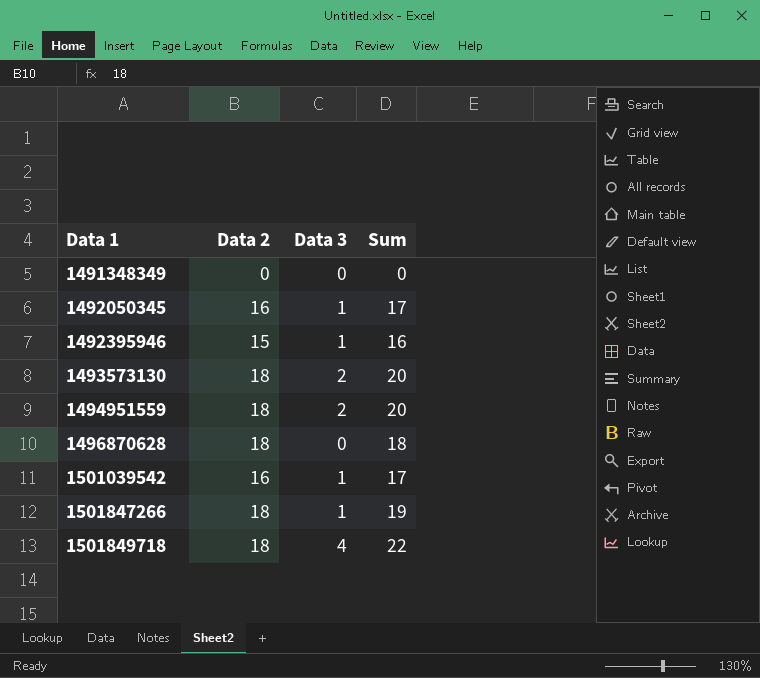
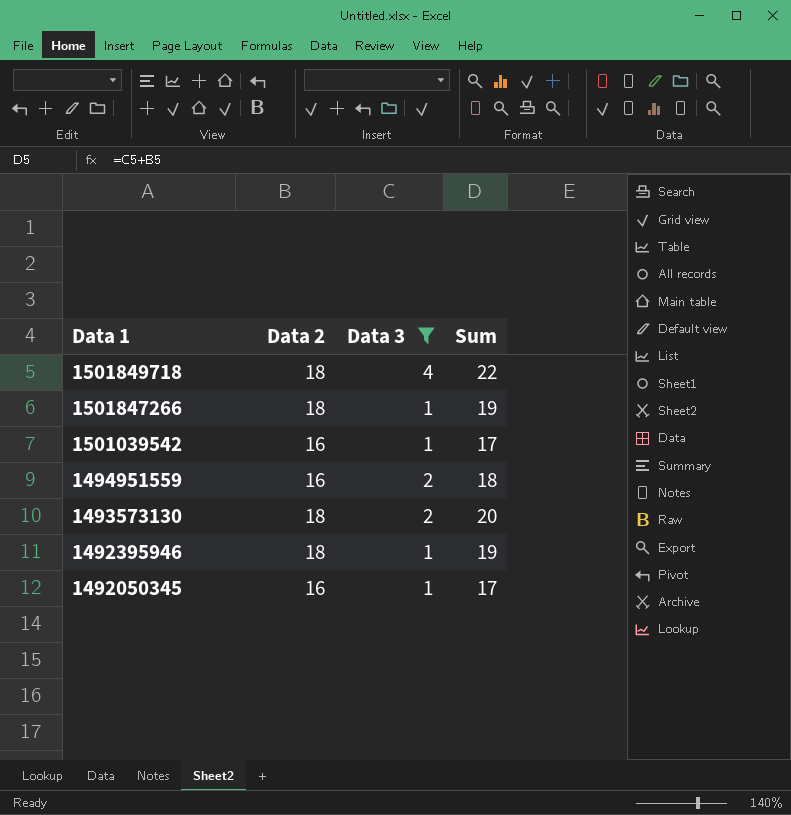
filter: none -> Data 3 != 0
row order: Data 1 ascending -> Data 1 descending
1494951559 | Data 2: 18 -> 16
1494951559 | Sum: 20 -> 18
1492395946 | Data 2: 15 -> 18
1492395946 | Sum: 16 -> 19

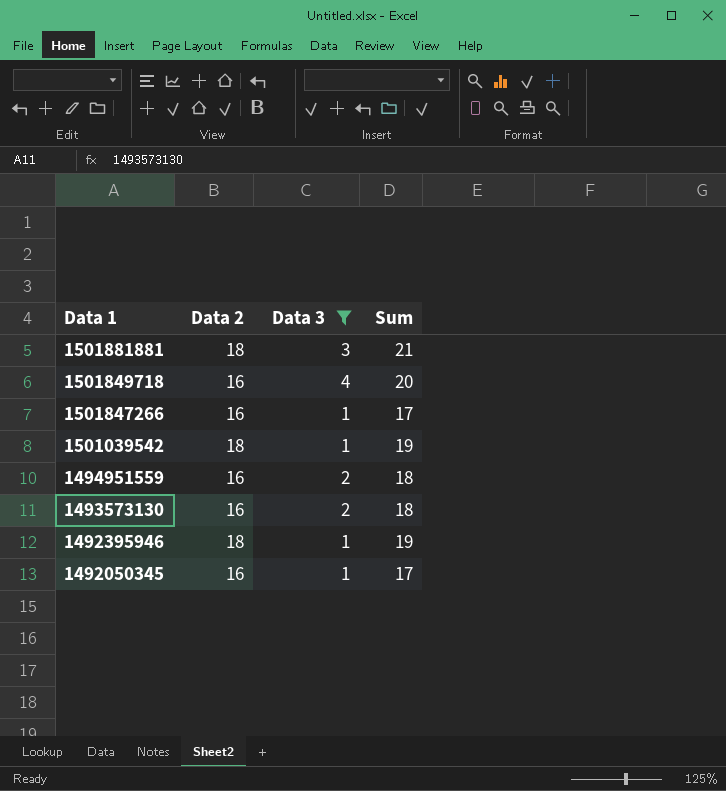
row 1501881881: none -> 18 | 3 | 21
1501849718 | Data 2: 18 -> 16
1501849718 | Sum: 22 -> 20
1501847266 | Data 2: 18 -> 16
1501847266 | Sum: 19 -> 17
1501039542 | Data 2: 16 -> 18
1501039542 | Sum: 17 -> 19
1493573130 | Data 2: 18 -> 16
1493573130 | Sum: 20 -> 18

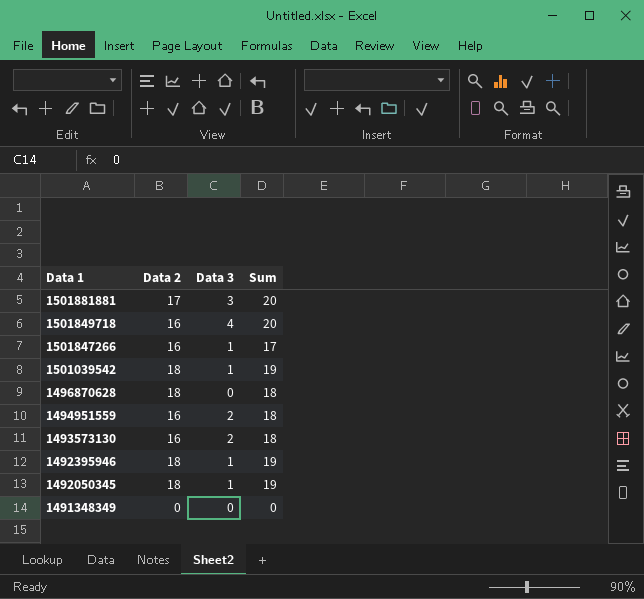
filter: Data 3 != 0 -> none
1501881881 | Data 2: 18 -> 17
1501881881 | Sum: 21 -> 20
1492050345 | Data 2: 16 -> 18
1492050345 | Sum: 17 -> 19

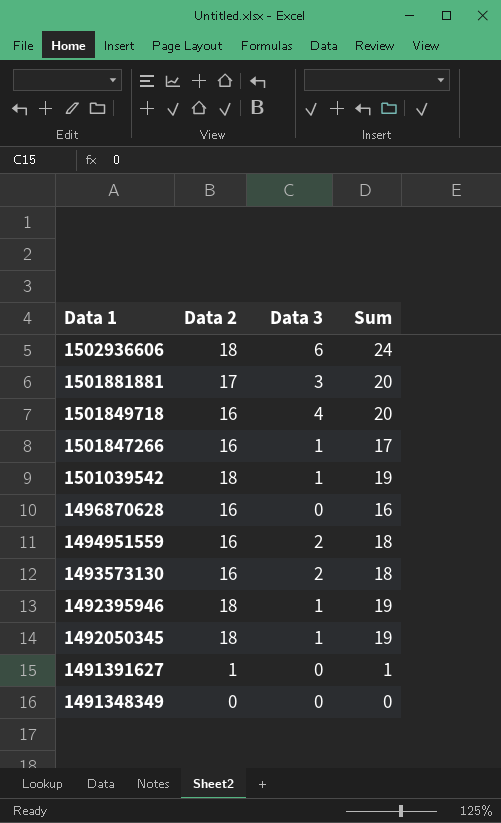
row 1502936606: none -> 18 | 6 | 24
1496870628 | Data 2: 18 -> 16
1496870628 | Sum: 18 -> 16
row 1491391627: none -> 1 | 0 | 1

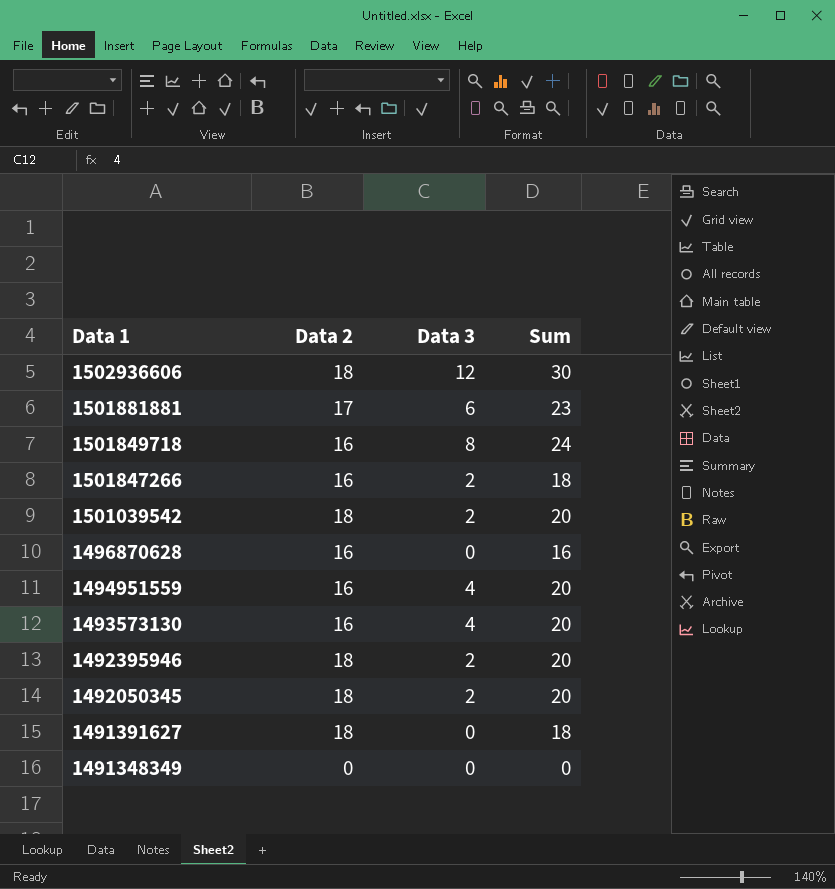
1502936606 | Data 3: 6 -> 12
1502936606 | Sum: 24 -> 30
1501881881 | Data 3: 3 -> 6
1501881881 | Sum: 20 -> 23
1501849718 | Data 3: 4 -> 8
1501849718 | Sum: 20 -> 24
1501847266 | Data 3: 1 -> 2
1501847266 | Sum: 17 -> 18
1501039542 | Data 3: 1 -> 2
1501039542 | Sum: 19 -> 20
1494951559 | Data 3: 2 -> 4
1494951559 | Sum: 18 -> 20
1493573130 | Data 3: 2 -> 4
1493573130 | Sum: 18 -> 20
1492395946 | Data 3: 1 -> 2
1492395946 | Sum: 19 -> 20
1492050345 | Data 3: 1 -> 2
1492050345 | Sum: 19 -> 20
1491391627 | Data 2: 1 -> 18
1491391627 | Sum: 1 -> 18

